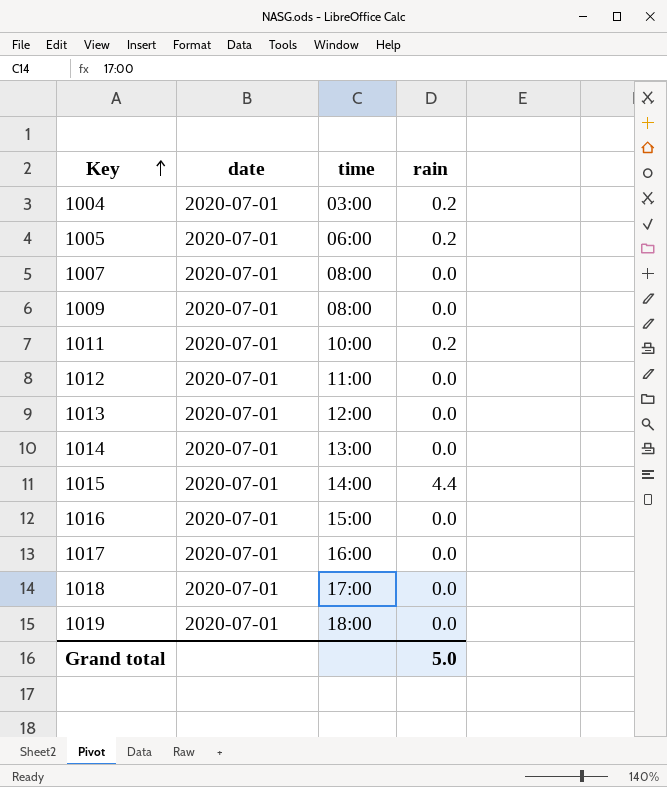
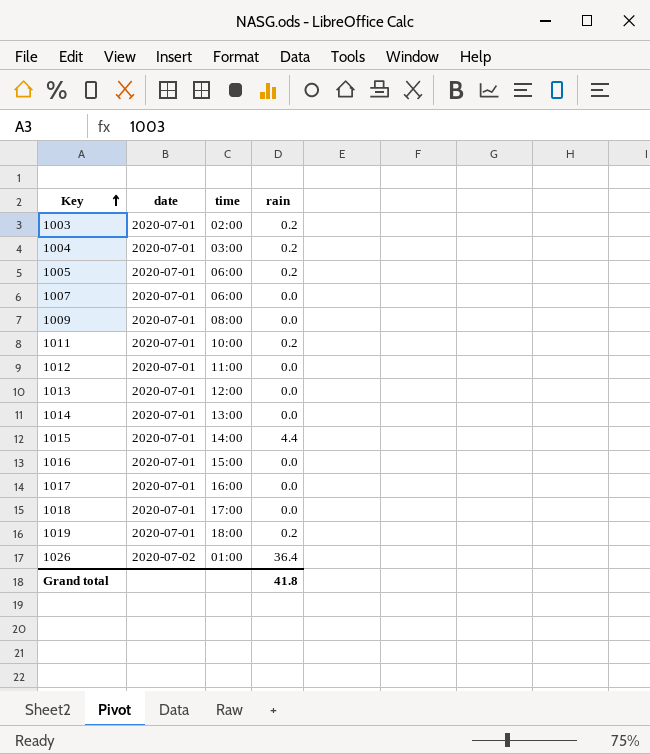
row 1003: none -> 2020-07-01 | 02:00 | 0.2
1007 | time: 08:00 -> 06:00
1019 | rain: 0.0 -> 0.2
row 1026: none -> 2020-07-02 | 01:00 | 36.4
Grand total | rain: 5.0 -> 41.8

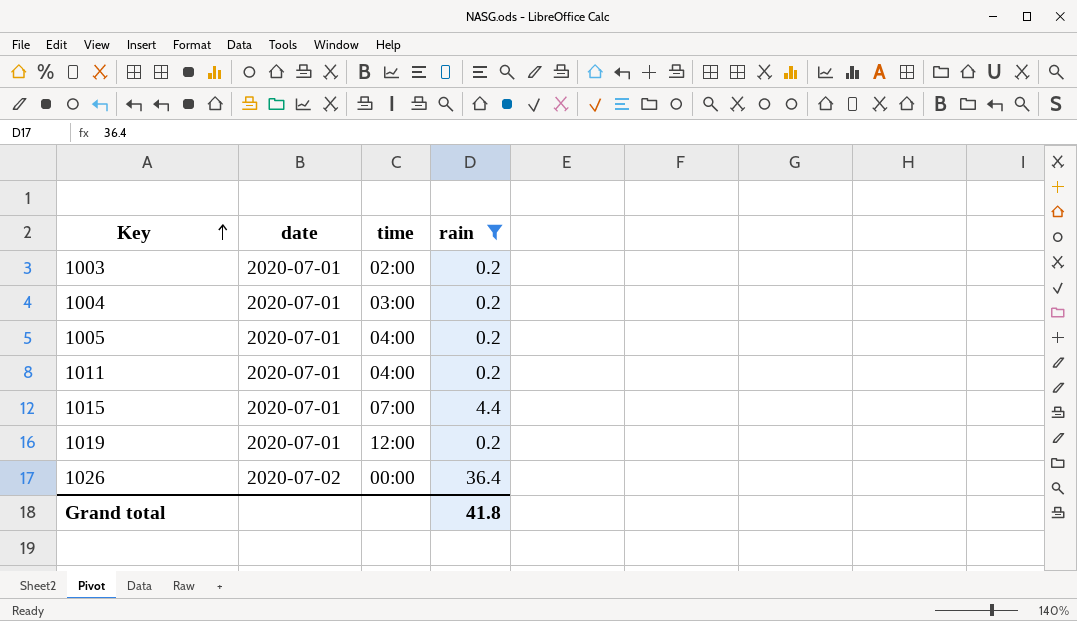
filter: none -> rain != 0.0
1005 | time: 06:00 -> 04:00
1011 | time: 10:00 -> 04:00
1015 | time: 14:00 -> 07:00
1019 | time: 18:00 -> 12:00
1026 | time: 01:00 -> 00:00

